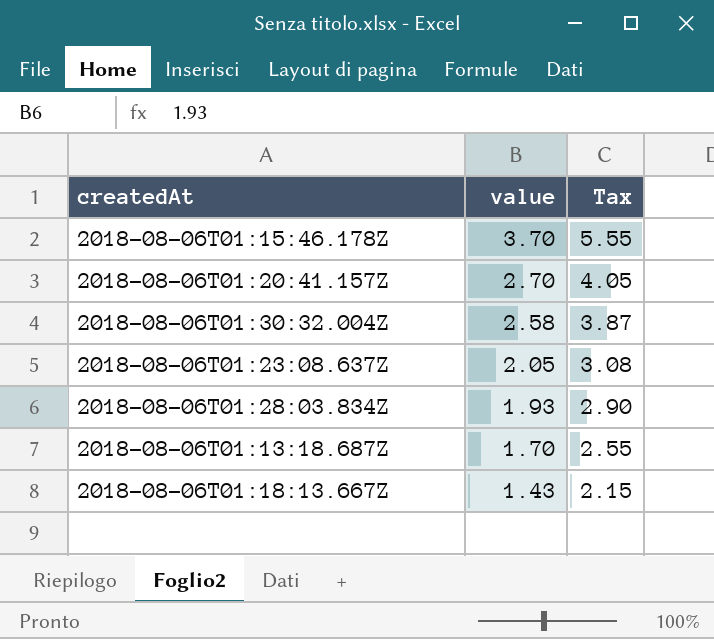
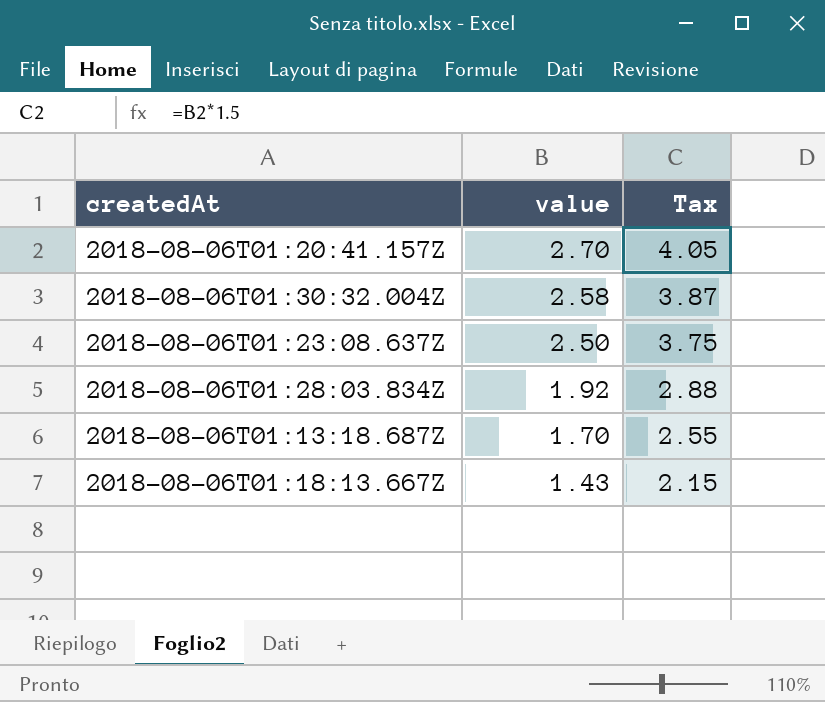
row 2018-08-06T01:15:46.178Z: 3.70 | 5.55 -> none
2018-08-06T01:23:08.637Z | value: 2.05 -> 2.50
2018-08-06T01:23:08.637Z | Tax: 3.08 -> 3.75
2018-08-06T01:28:03.834Z | value: 1.93 -> 1.92
2018-08-06T01:28:03.834Z | Tax: 2.90 -> 2.88

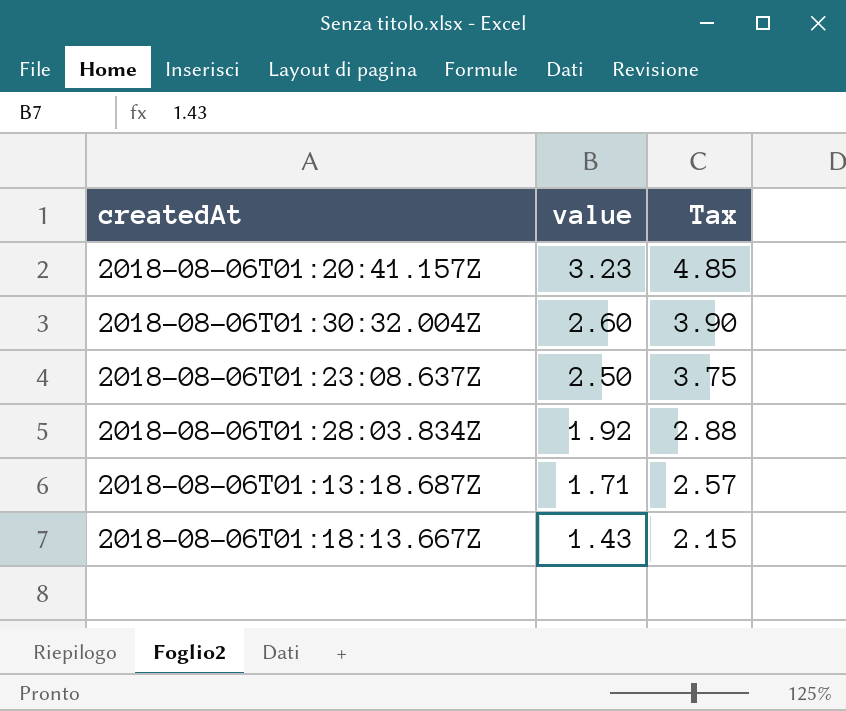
2018-08-06T01:20:41.157Z | value: 2.70 -> 3.23
2018-08-06T01:20:41.157Z | Tax: 4.05 -> 4.85
2018-08-06T01:30:32.004Z | value: 2.58 -> 2.60
2018-08-06T01:30:32.004Z | Tax: 3.87 -> 3.90
2018-08-06T01:13:18.687Z | value: 1.70 -> 1.71
2018-08-06T01:13:18.687Z | Tax: 2.55 -> 2.57

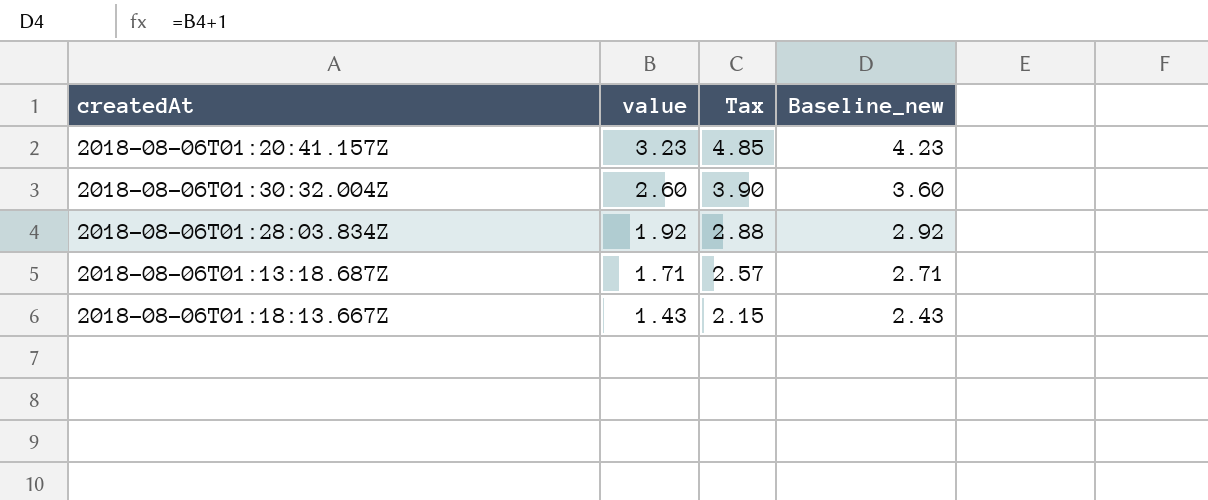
column Baseline_new | formula: none -> [value] + 1
row 2018-08-06T01:23:08.637Z: 2.50 | 3.75 -> none

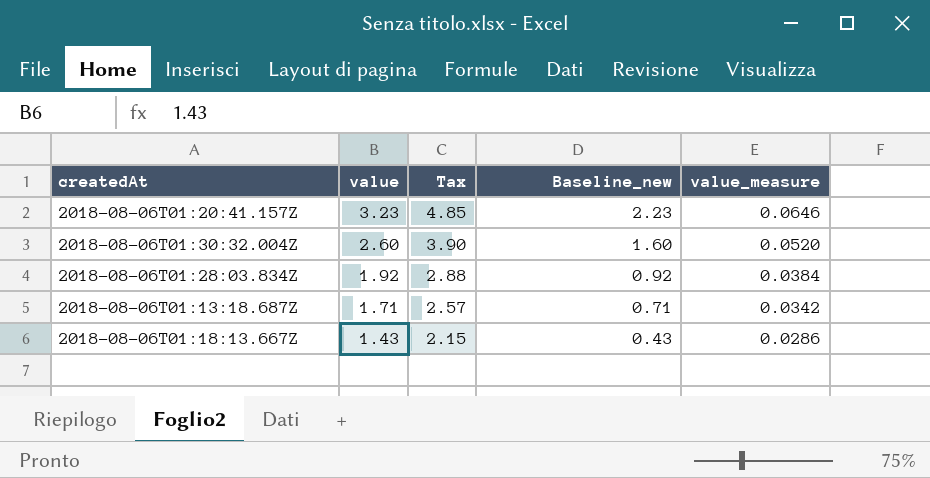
column Baseline_new | formula: [value] + 1 -> [value] - 1
column value_measure | formula: none -> [value] * 0.02

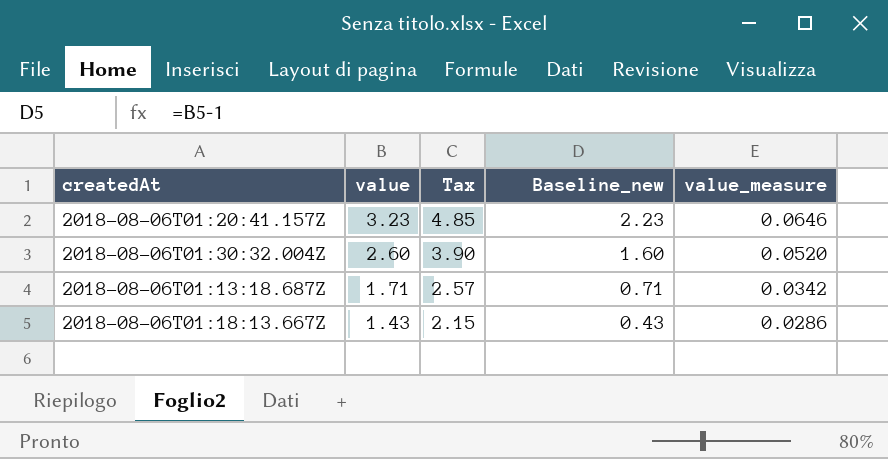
row 2018-08-06T01:28:03.834Z: 1.92 | 2.88 | 0.92 | 0.0384 -> none

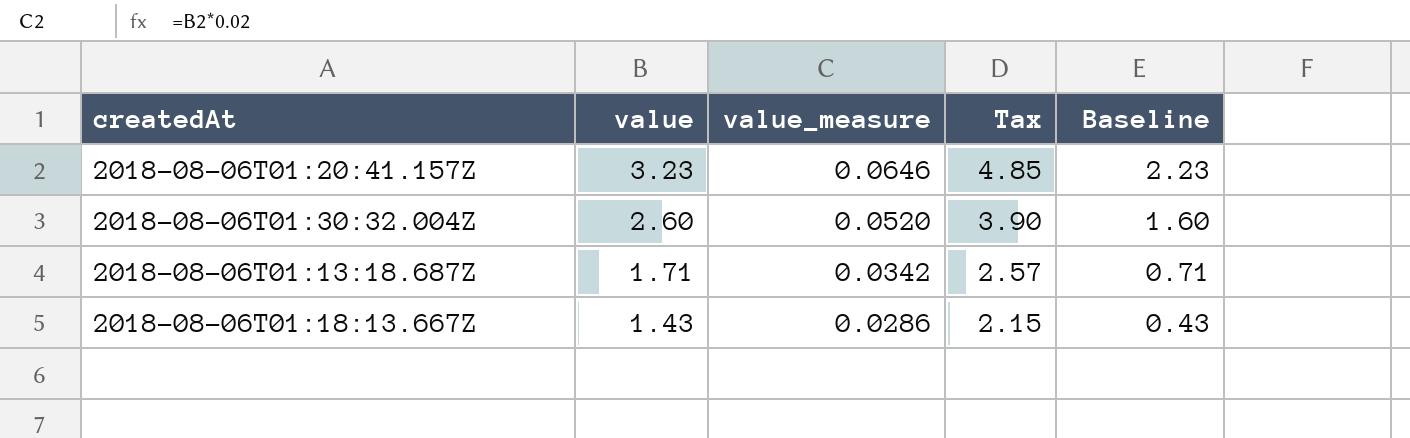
column value_measure | position: 5 -> 3
column name: Baseline_new -> Baseline

